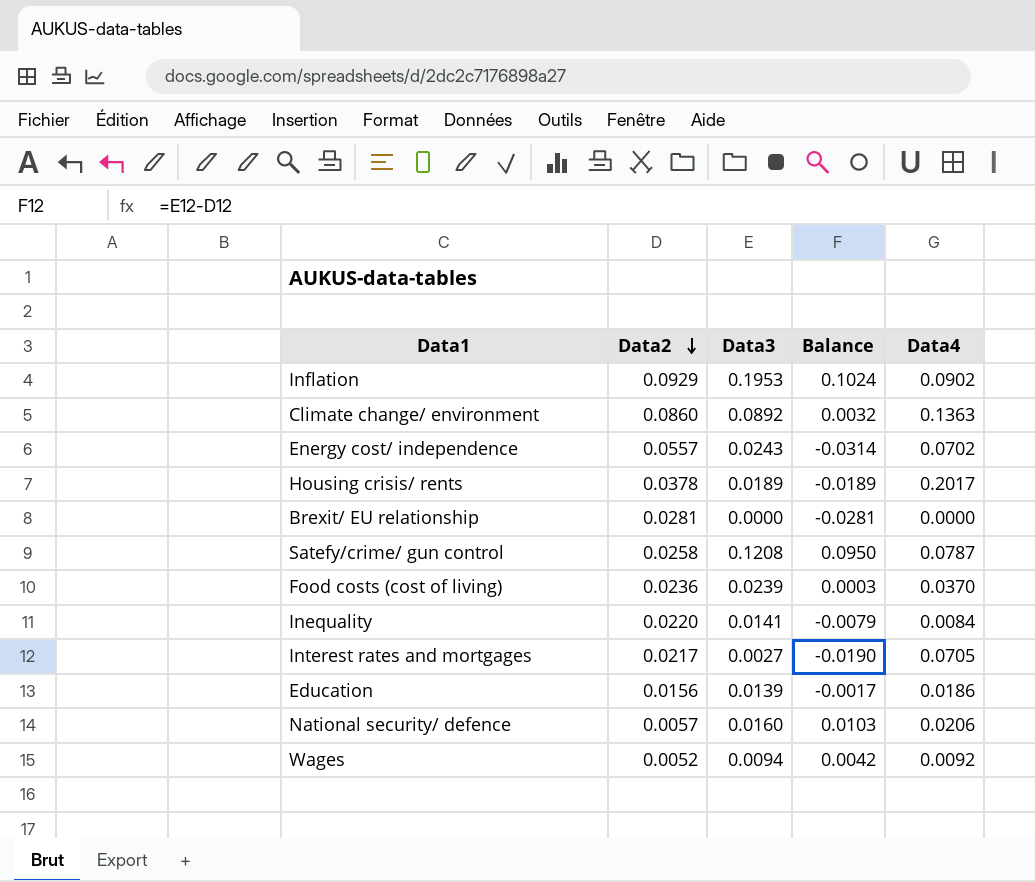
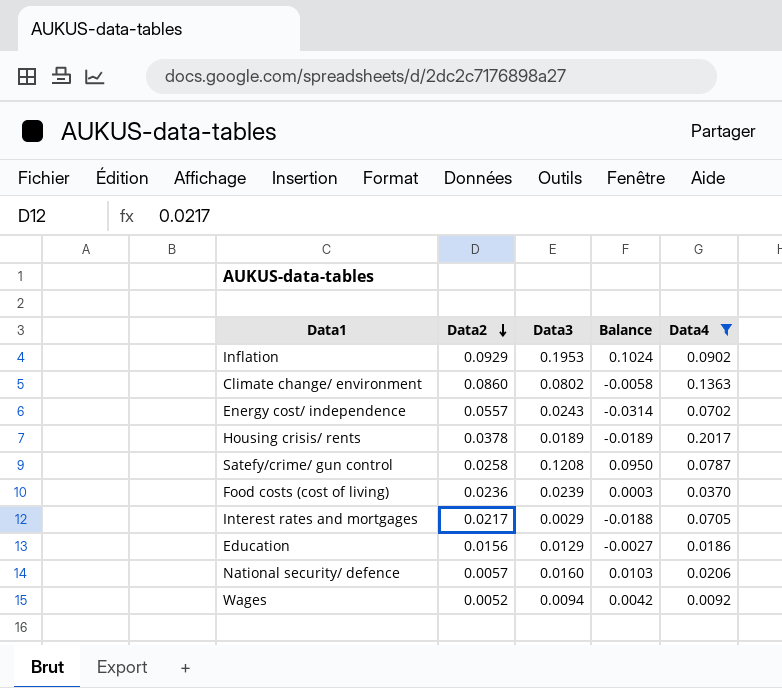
filter: none -> Data4 >= 0.0092
Climate change/ environment | Data3: 0.0892 -> 0.0802
Climate change/ environment | Balance: 0.0032 -> -0.0058
Interest rates and mortgages | Data3: 0.0027 -> 0.0029
Interest rates and mortgages | Balance: -0.0190 -> -0.0188
Education | Data3: 0.0139 -> 0.0129
Education | Balance: -0.0017 -> -0.0027

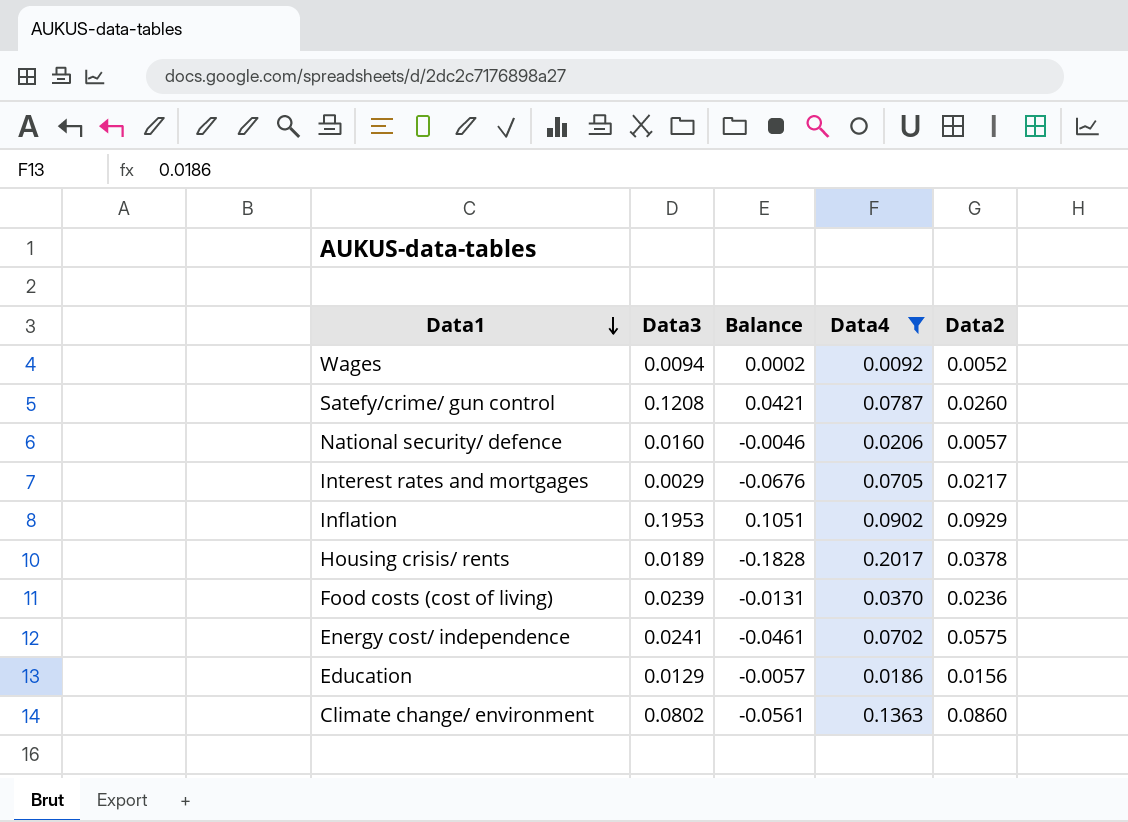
row order: Data2 descending -> Data1 descending
column Balance | formula: [Data3] - [Data2] -> [Data3] - [Data4]
column Data2 | position: 2 -> 5
Satefy/crime/ gun control | Data2: 0.0258 -> 0.0260
Energy cost/ independence | Data3: 0.0243 -> 0.0241
Energy cost/ independence | Data2: 0.0557 -> 0.0575

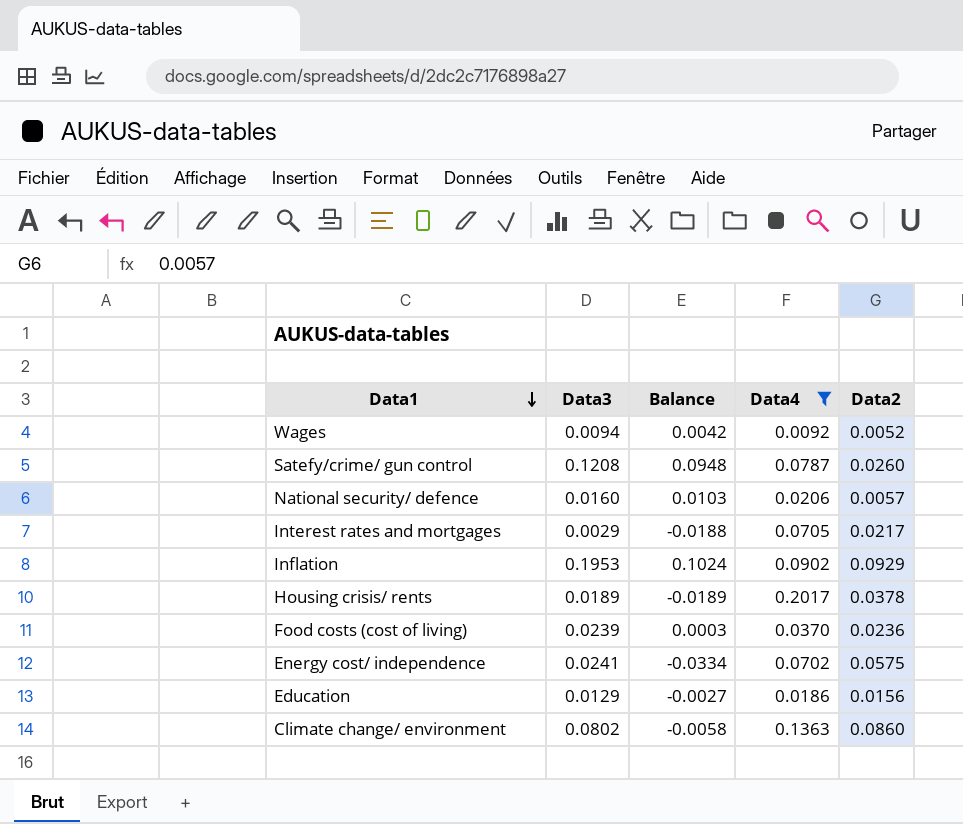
column Balance | formula: [Data3] - [Data4] -> [Data3] - [Data2]

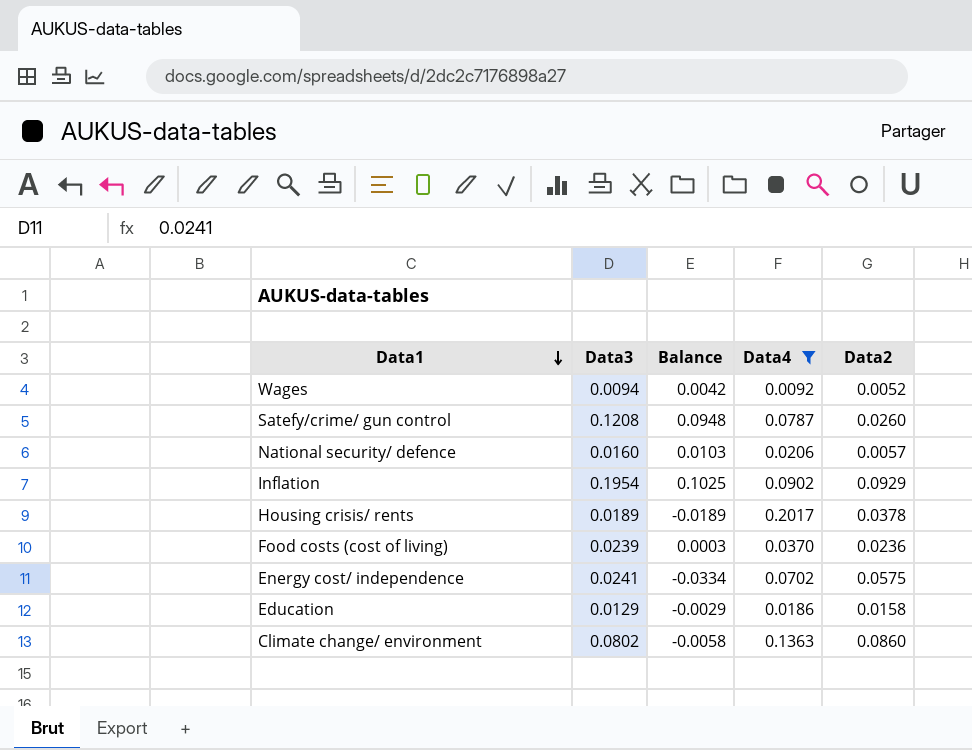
row Interest rates and mortgages: 0.0029 | -0.0188 | 0.0705 | 0.0217 -> none
Inflation | Data3: 0.1953 -> 0.1954
Inflation | Balance: 0.1024 -> 0.1025
Education | Balance: -0.0027 -> -0.0029
Education | Data2: 0.0156 -> 0.0158

